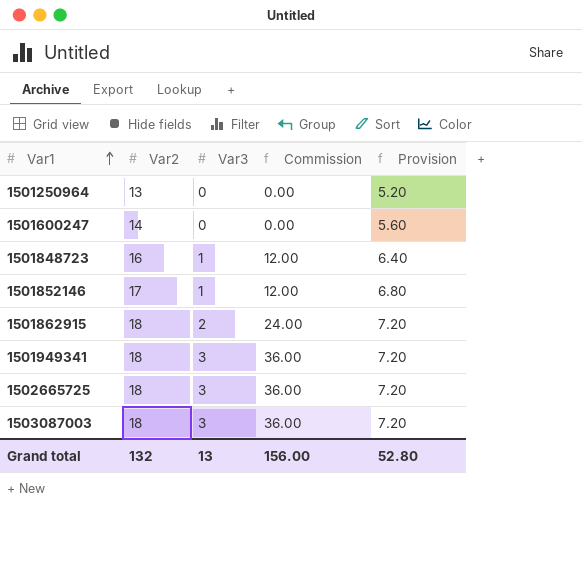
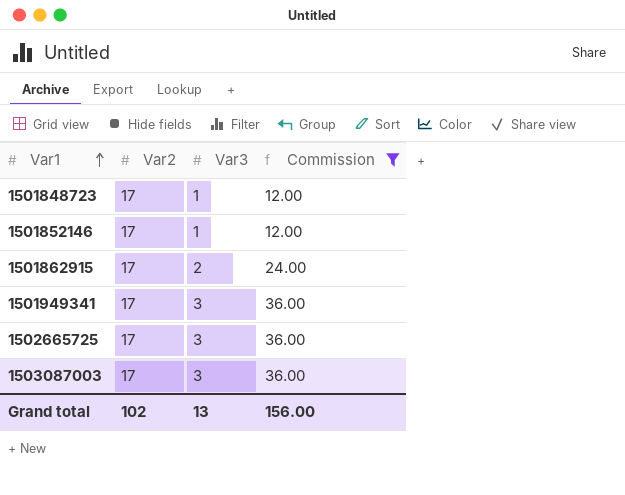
filter: none -> Commission != 0.00
column Provision | formula: [Var2] * 0.4 -> none
1501848723 | Var2: 16 -> 17
1501862915 | Var2: 18 -> 17
1501949341 | Var2: 18 -> 17
1502665725 | Var2: 18 -> 17
1503087003 | Var2: 18 -> 17
Grand total | Var2: 132 -> 102

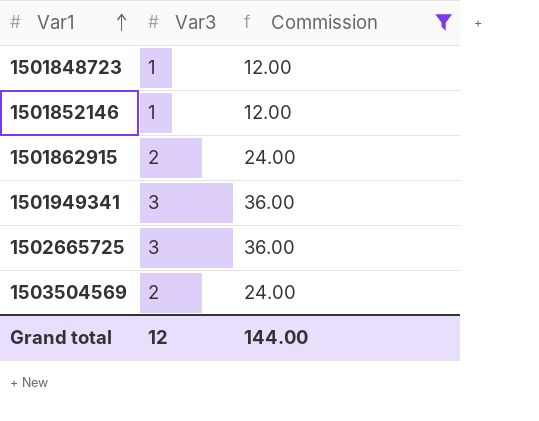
column Var2 | position: 2 -> none
row 1503087003: 17 | 3 | 36.00 -> none
row 1503504569: none -> 2 | 24.00
Grand total | Var3: 13 -> 12
Grand total | Commission: 156.00 -> 144.00

